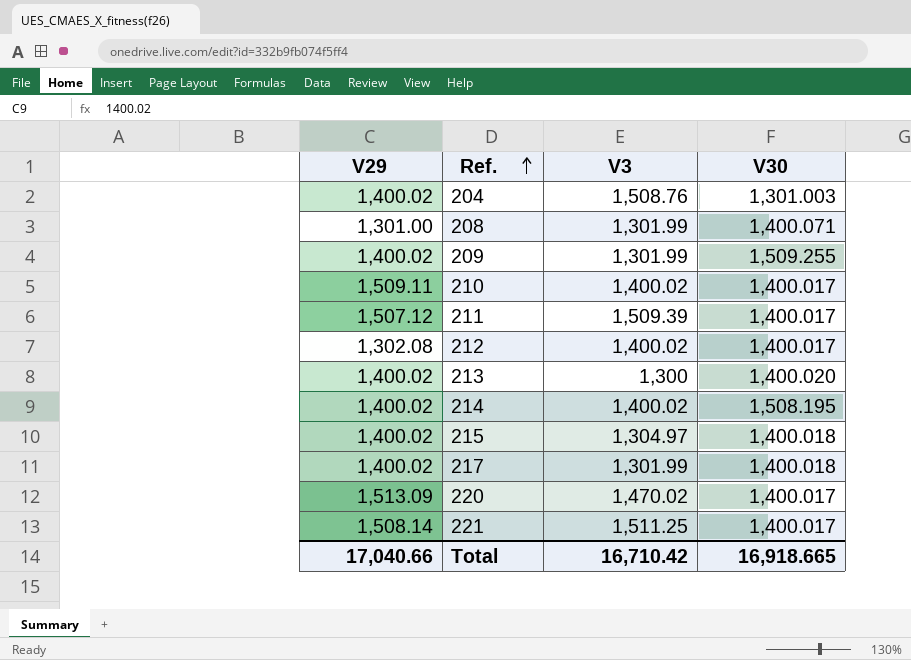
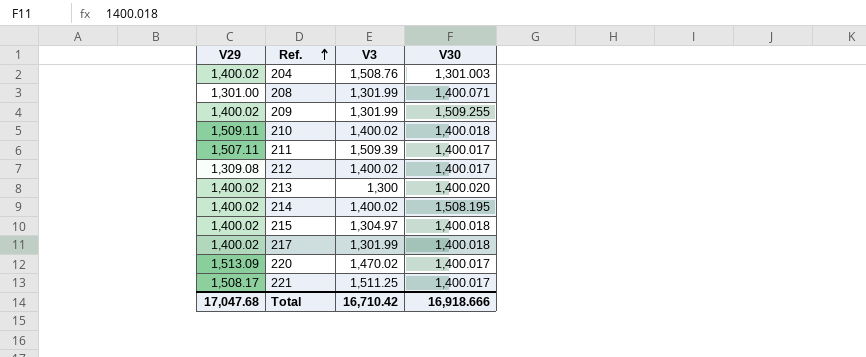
210 | V30: 1,400.017 -> 1,400.018
211 | V29: 1,507.12 -> 1,507.11
212 | V29: 1,302.08 -> 1,309.08
221 | V29: 1,508.14 -> 1,508.17
Total | V29: 17,040.66 -> 17,047.68
Total | V30: 16,918.665 -> 16,918.666

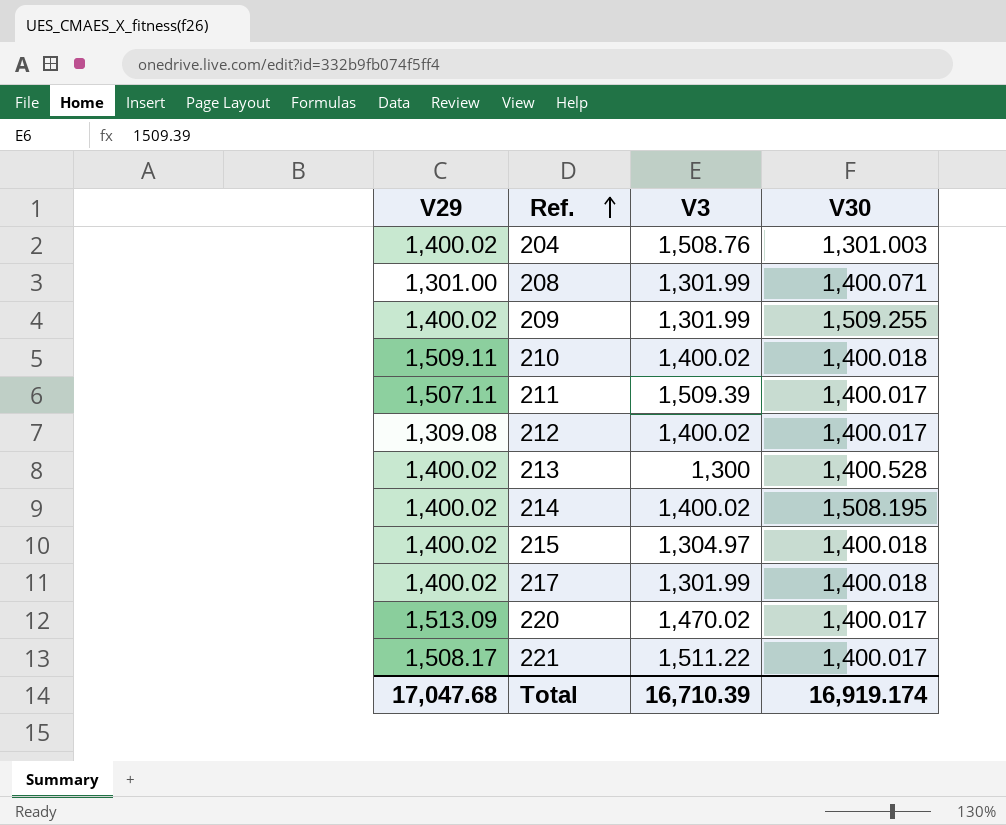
213 | V30: 1,400.020 -> 1,400.528
221 | V3: 1,511.25 -> 1,511.22
Total | V3: 16,710.42 -> 16,710.39
Total | V30: 16,918.666 -> 16,919.174

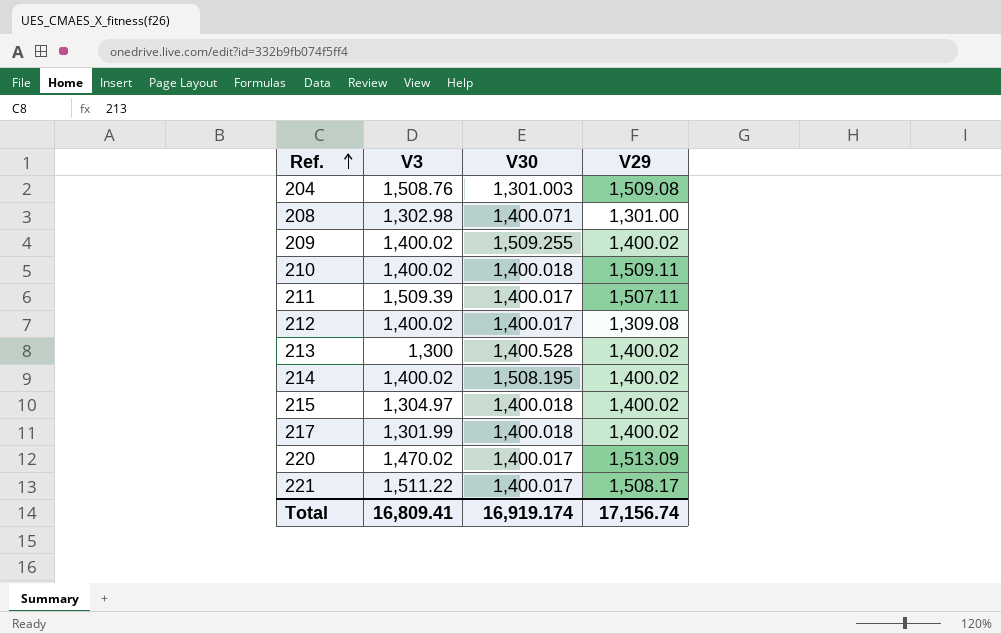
column V29 | position: 1 -> 4
204 | V29: 1,400.02 -> 1,509.08
208 | V3: 1,301.99 -> 1,302.98
209 | V3: 1,301.99 -> 1,400.02
Total | V3: 16,710.39 -> 16,809.41
Total | V29: 17,047.68 -> 17,156.74

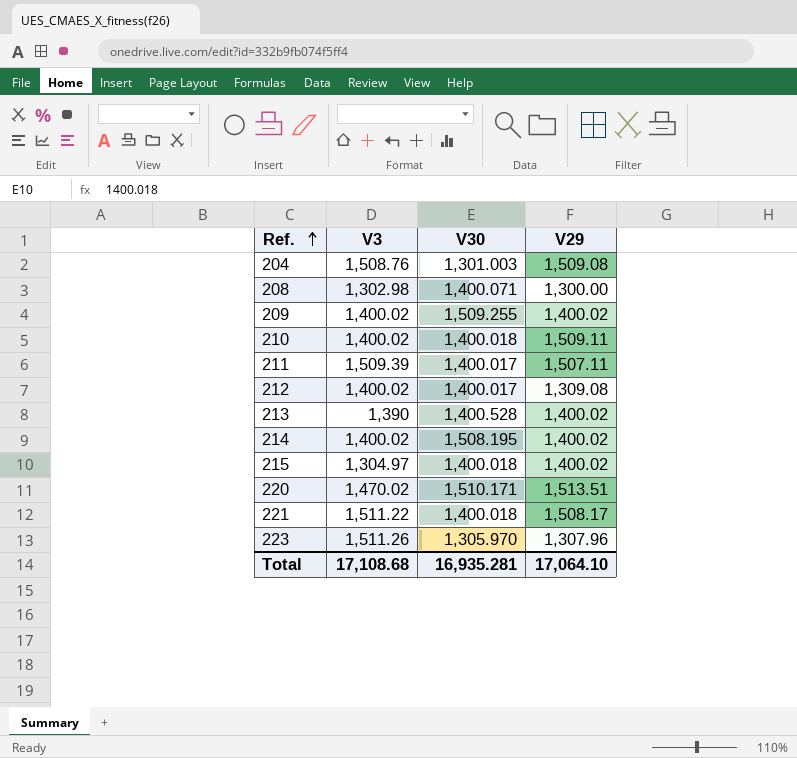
row 217: 1,301.99 | 1,400.018 | 1,400.02 -> none
208 | V29: 1,301.00 -> 1,300.00
213 | V3: 1,300 -> 1,390
220 | V30: 1,400.017 -> 1,510.171
220 | V29: 1,513.09 -> 1,513.51
221 | V30: 1,400.017 -> 1,400.018
row 223: none -> 1,511.26 | 1,305.970 | 1,307.96
Total | V3: 16,809.41 -> 17,108.68
Total | V30: 16,919.174 -> 16,935.281
Total | V29: 17,156.74 -> 17,064.10

